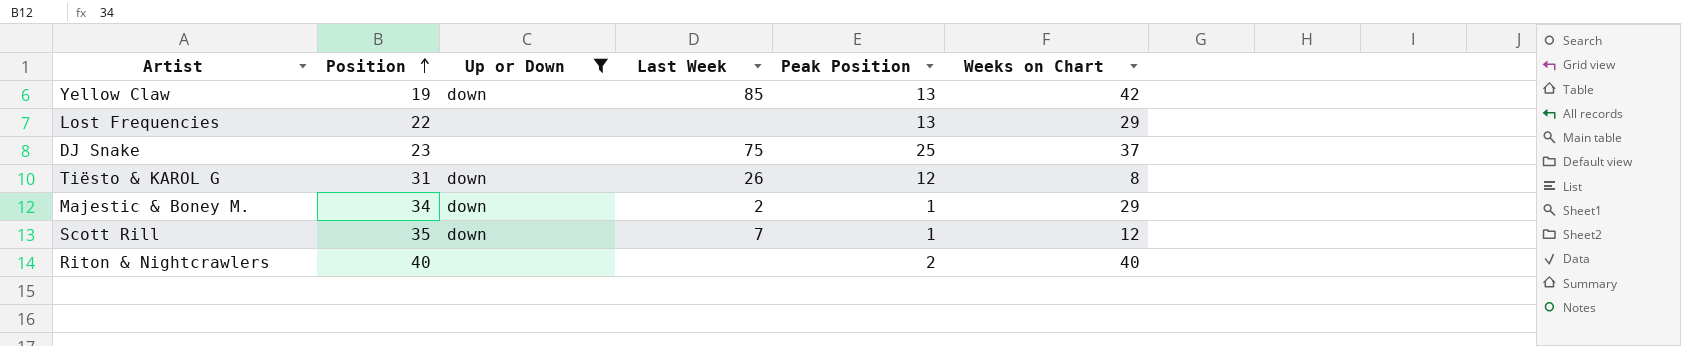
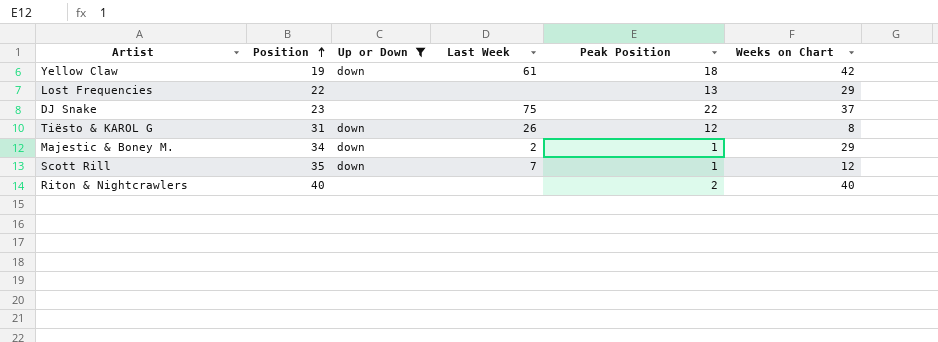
Yellow Claw | Last Week: 85 -> 61
Yellow Claw | Peak Position: 13 -> 18
DJ Snake | Peak Position: 25 -> 22

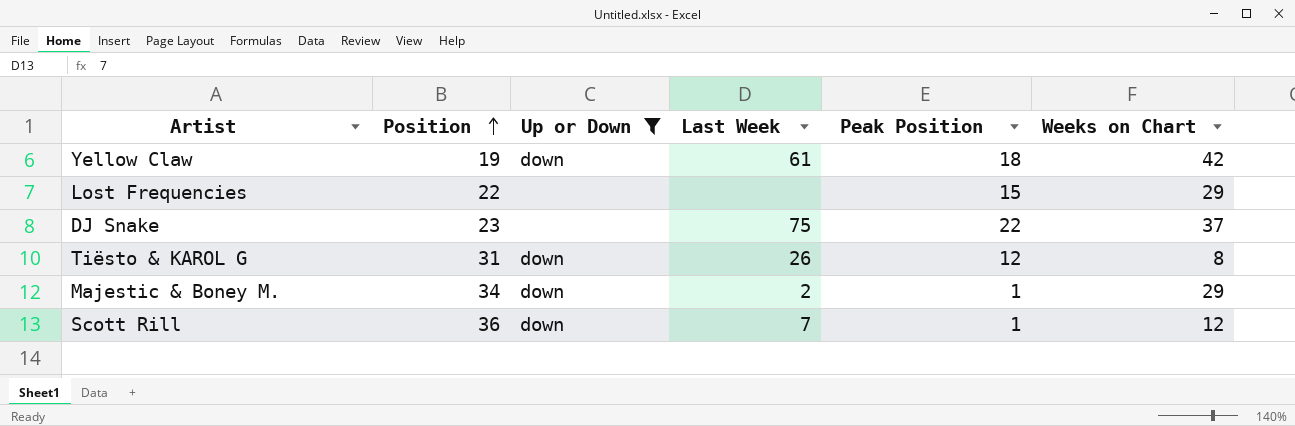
row Riton & Nightcrawlers: 40 | none | none | 2 | 40 -> none
Lost Frequencies | Peak Position: 13 -> 15
Scott Rill | Position: 35 -> 36

